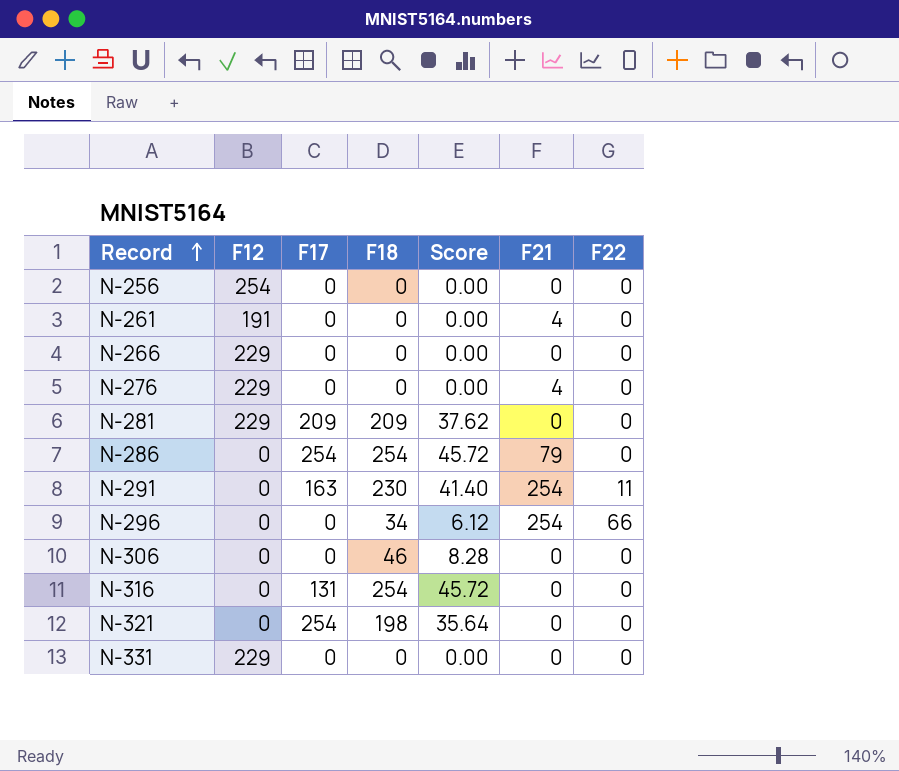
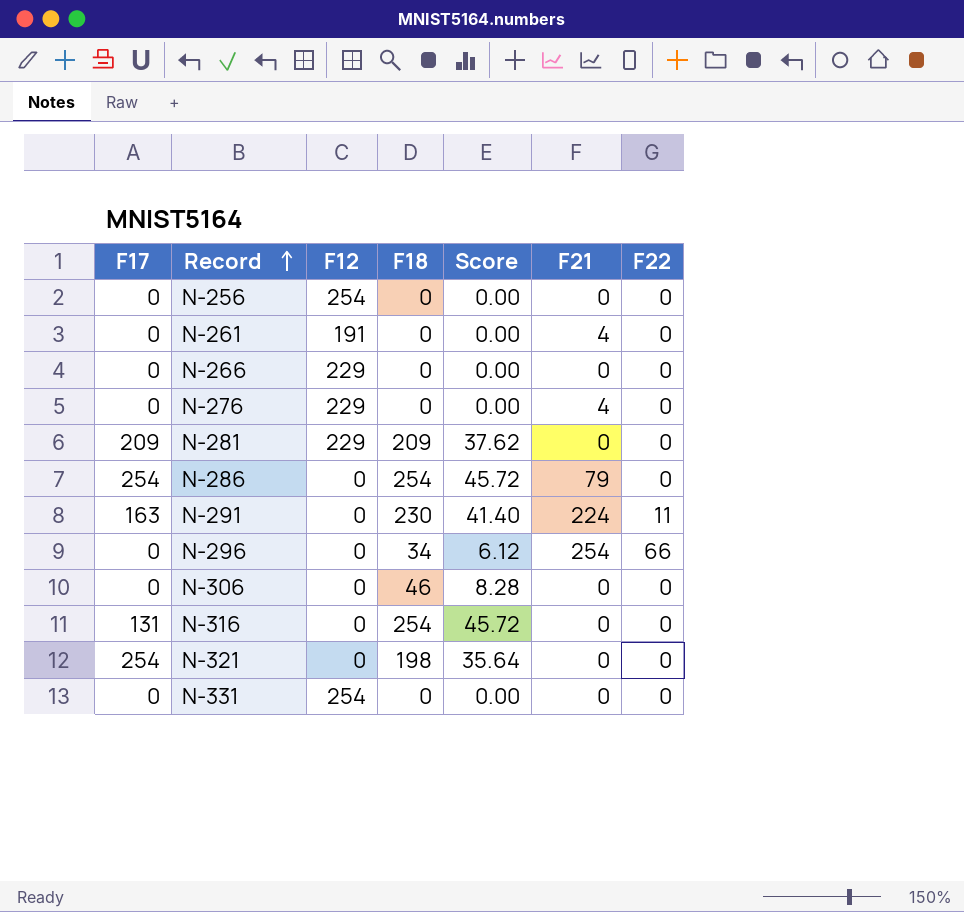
column F17 | position: 3 -> 1
N-291 | F21: 254 -> 224
N-331 | F12: 229 -> 254

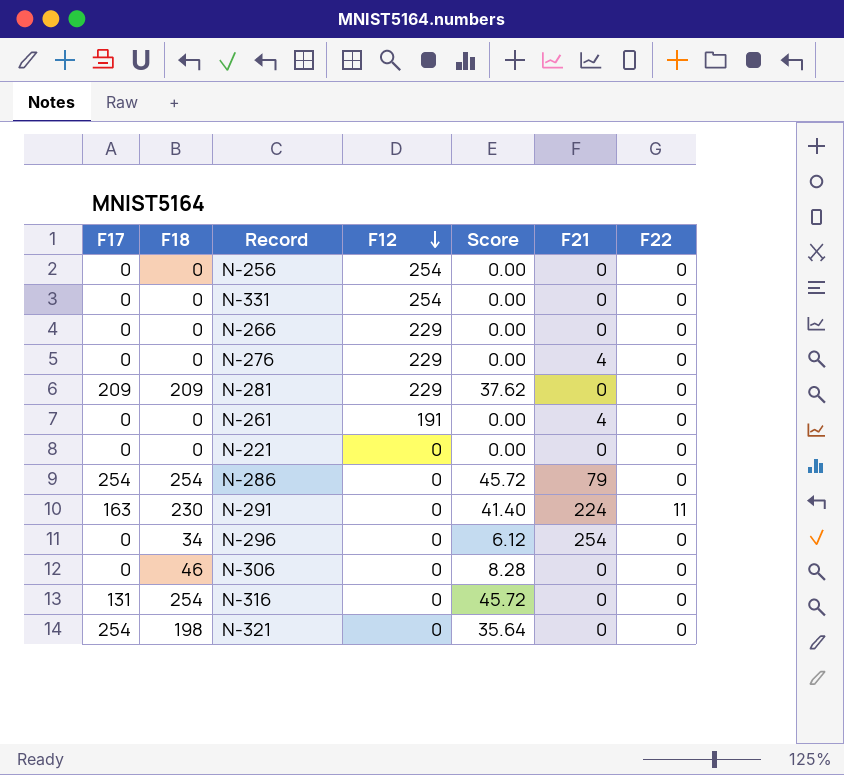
row order: Record ascending -> F12 descending
column F18 | position: 4 -> 2
row N-221: none -> 0 | 0 | 0 | 0.00 | 0 | 0
N-296 | F22: 66 -> 0

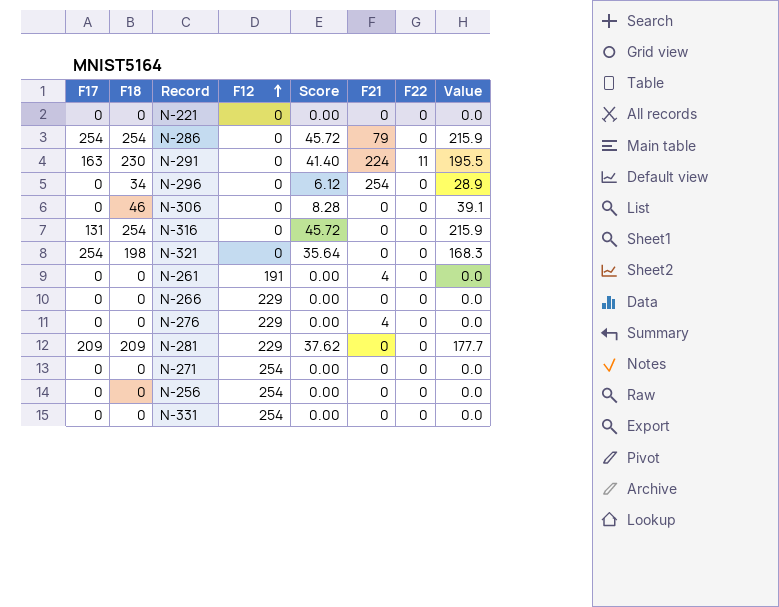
row order: F12 descending -> F12 ascending
column Value | formula: none -> [F18] * 0.85
row N-271: none -> 0 | 0 | 254 | 0.00 | 0 | 0 | 0.0

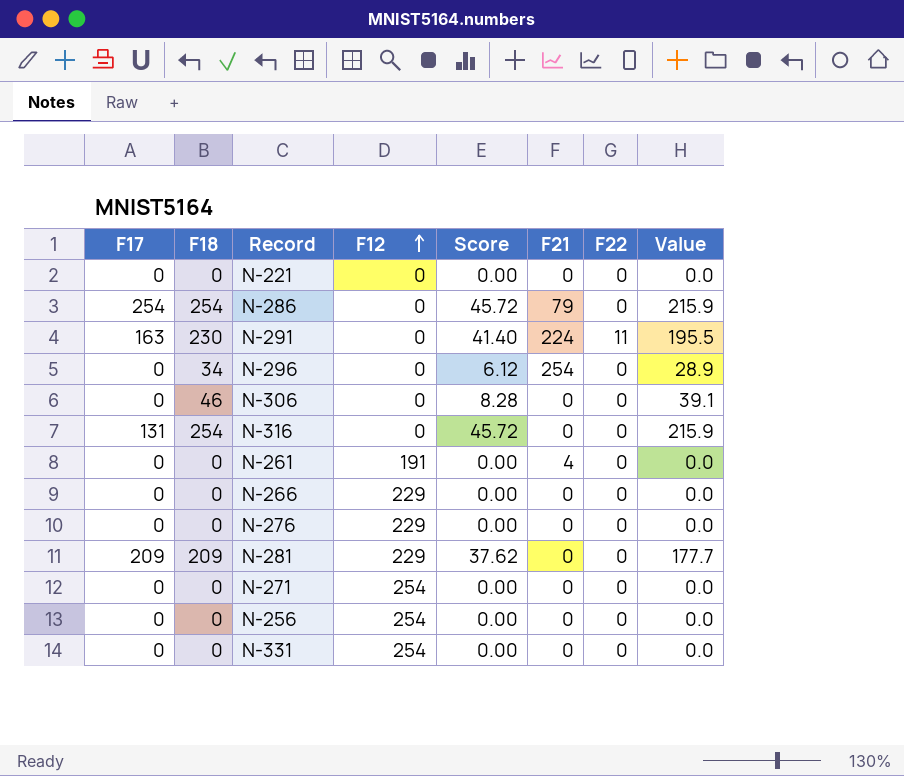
row N-321: 254 | 198 | 0 | 35.64 | 0 | 0 | 168.3 -> none
N-276 | F21: 4 -> 0

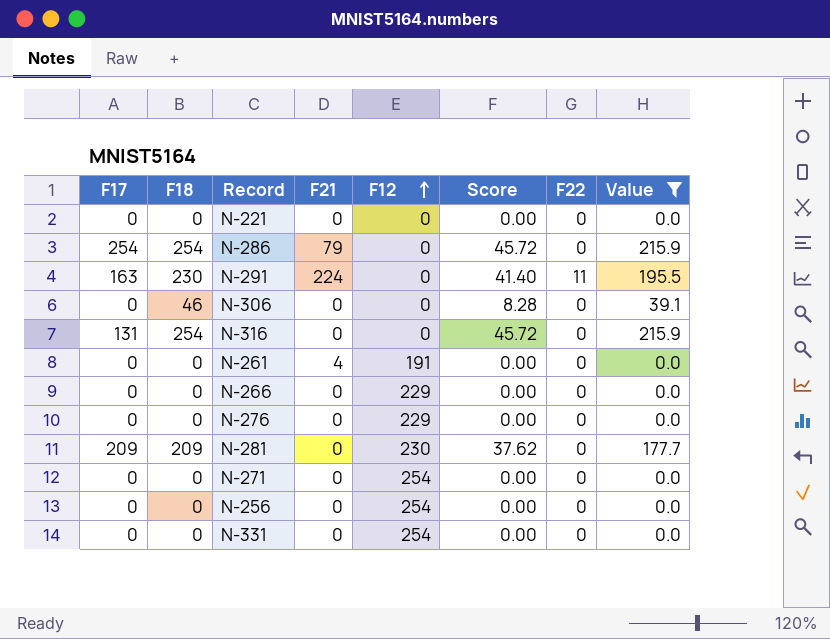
filter: none -> Value != 28.9
column F21 | position: 6 -> 4
N-281 | F12: 229 -> 230

